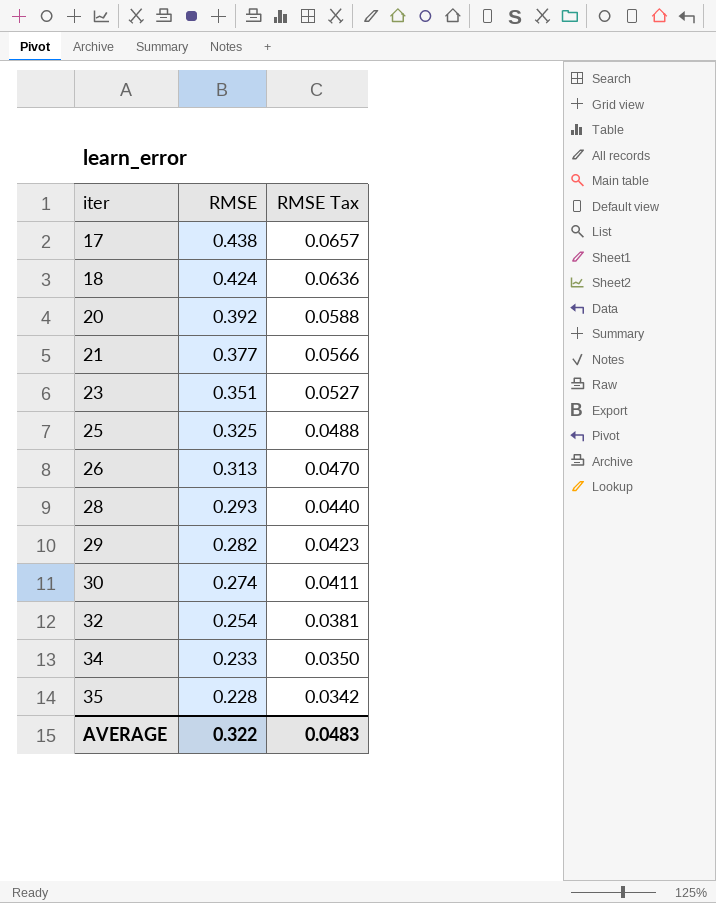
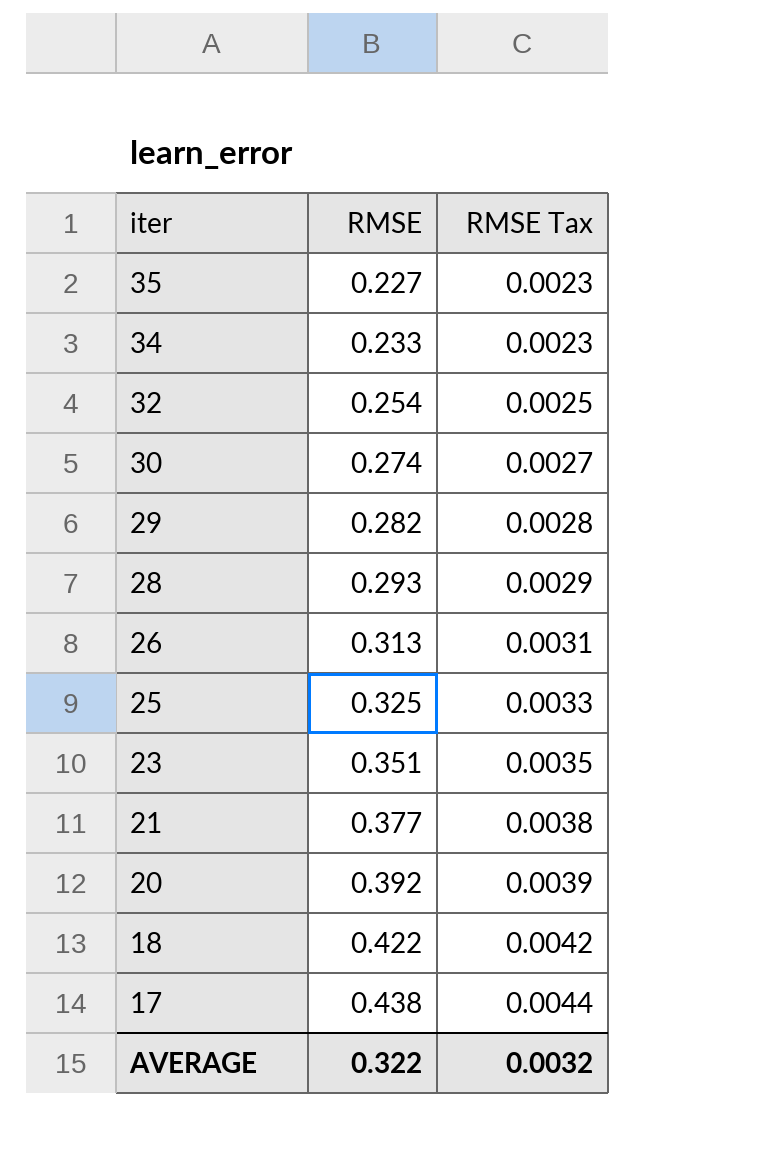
row order: iter ascending -> iter descending
column RMSE Tax | formula: [RMSE] * 0.15 -> [RMSE] * 0.01
35 | RMSE: 0.228 -> 0.227
18 | RMSE: 0.424 -> 0.422
AVERAGE | RMSE Tax: 0.0483 -> 0.0032

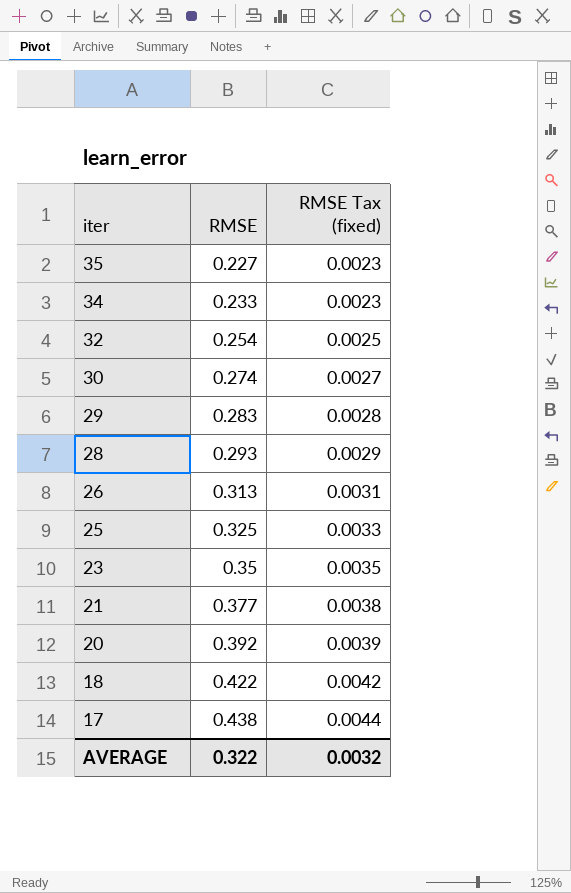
column name: RMSE Tax -> RMSE Tax (fixed)
29 | RMSE: 0.282 -> 0.283
23 | RMSE: 0.351 -> 0.35

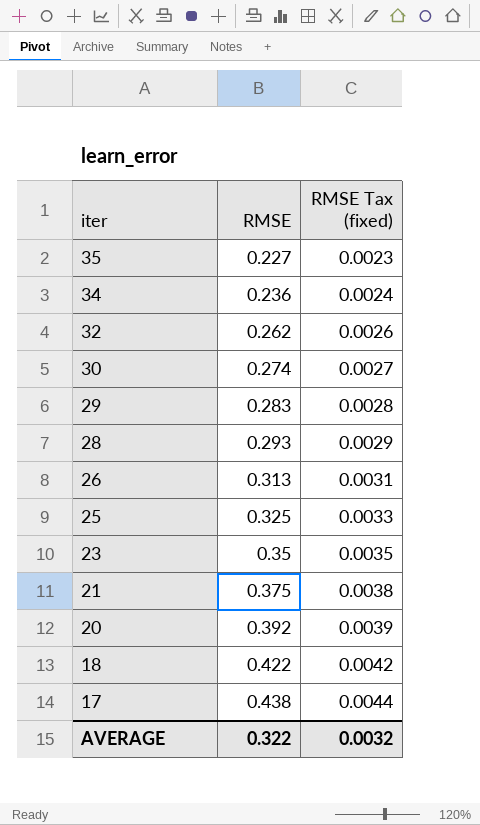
34 | RMSE: 0.233 -> 0.236
34 | RMSE Tax (fixed): 0.0023 -> 0.0024
32 | RMSE: 0.254 -> 0.262
32 | RMSE Tax (fixed): 0.0025 -> 0.0026
21 | RMSE: 0.377 -> 0.375

